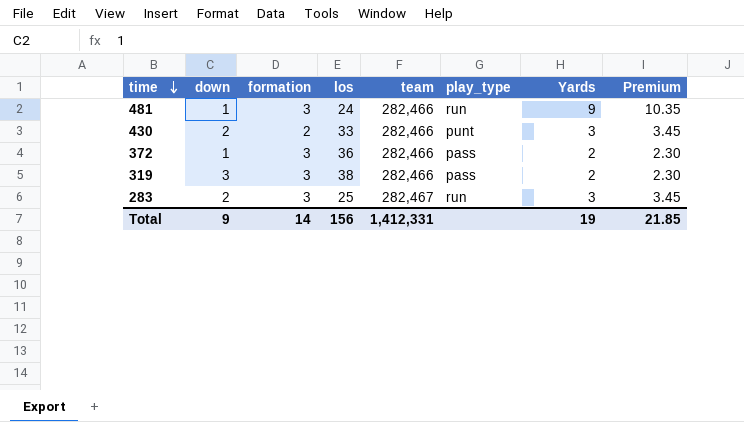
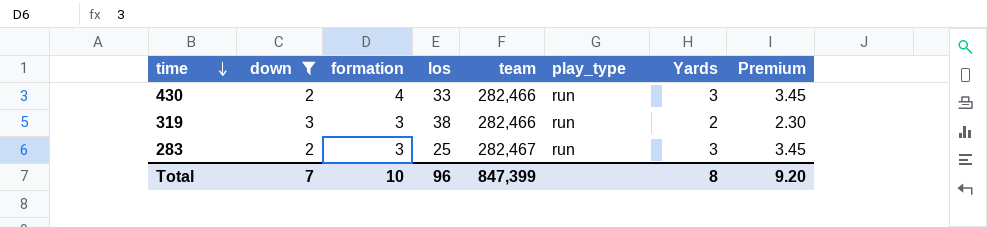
filter: none -> down != 1
430 | formation: 2 -> 4
430 | play_type: punt -> run
319 | play_type: pass -> run
Total | down: 9 -> 7
Total | formation: 14 -> 10
Total | los: 156 -> 96
Total | team: 1,412,331 -> 847,399
Total | Yards: 19 -> 8
Total | Premium: 21.85 -> 9.20

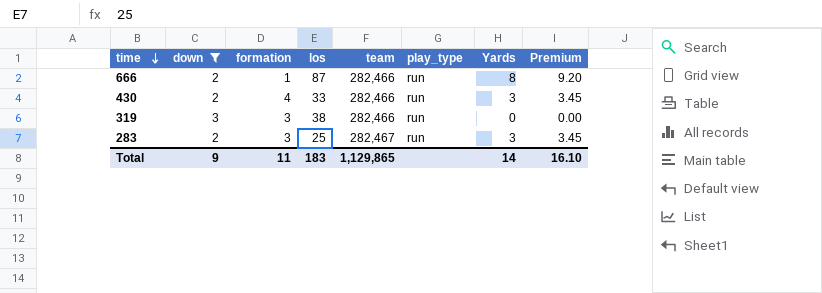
row 666: none -> 2 | 1 | 87 | 282,466 | run | 8 | 9.20
319 | Yards: 2 -> 0
319 | Premium: 2.30 -> 0.00
Total | down: 7 -> 9
Total | formation: 10 -> 11
Total | los: 96 -> 183
Total | team: 847,399 -> 1,129,865
Total | Yards: 8 -> 14
Total | Premium: 9.20 -> 16.10

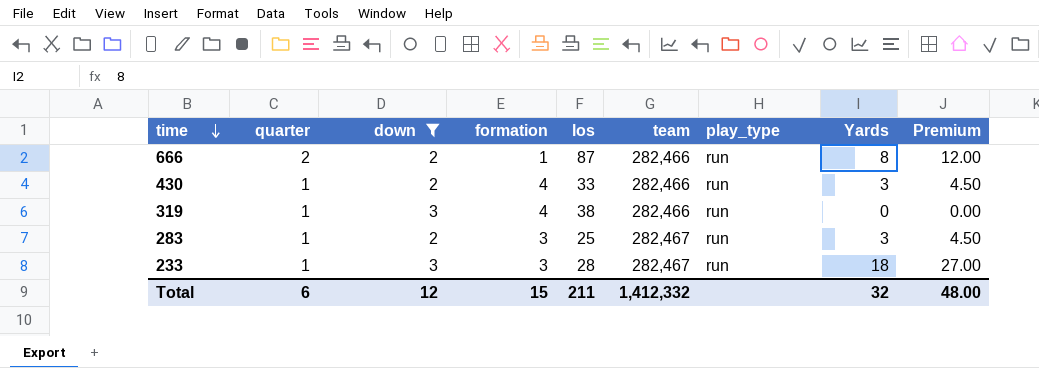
column quarter | position: none -> 2
column Premium | formula: [Yards] * 1.15 -> [Yards] * 1.5
319 | formation: 3 -> 4
row 233: none -> 1 | 3 | 3 | 28 | 282,467 | run | 18 | 27.00
Total | down: 9 -> 12
Total | formation: 11 -> 15
Total | los: 183 -> 211
Total | team: 1,129,865 -> 1,412,332
Total | Yards: 14 -> 32
Total | Premium: 16.10 -> 48.00

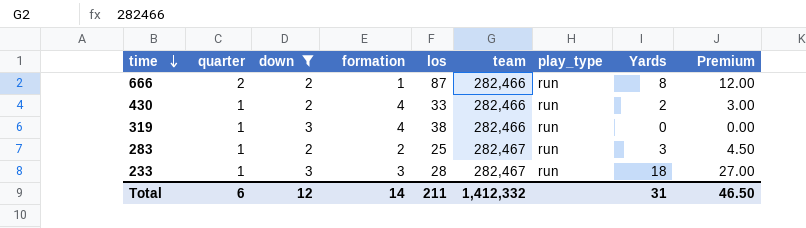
430 | Yards: 3 -> 2
430 | Premium: 4.50 -> 3.00
283 | formation: 3 -> 2
Total | formation: 15 -> 14
Total | Yards: 32 -> 31
Total | Premium: 48.00 -> 46.50

